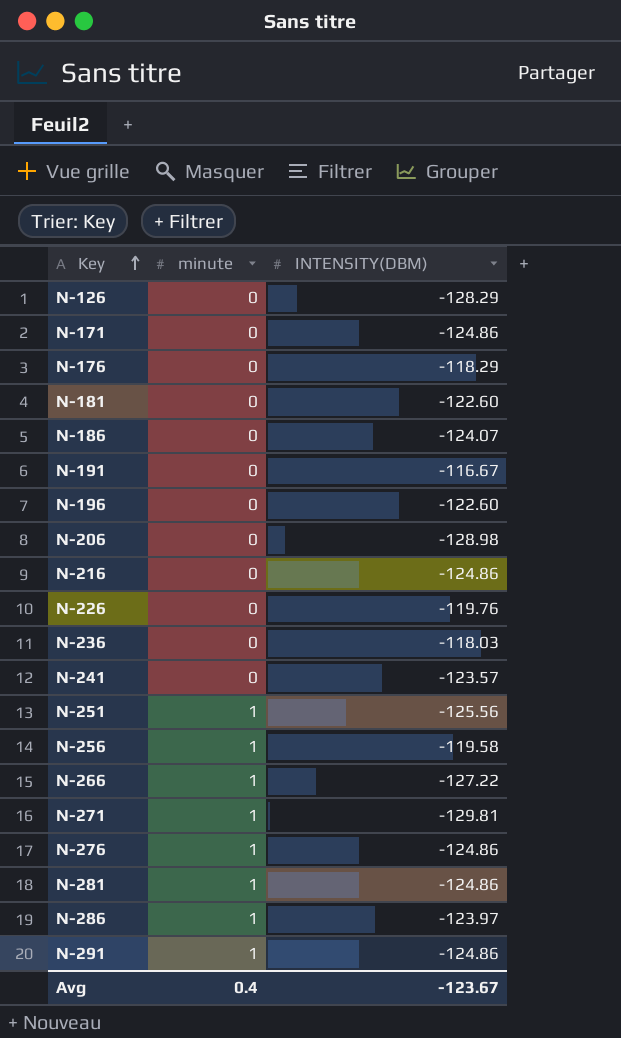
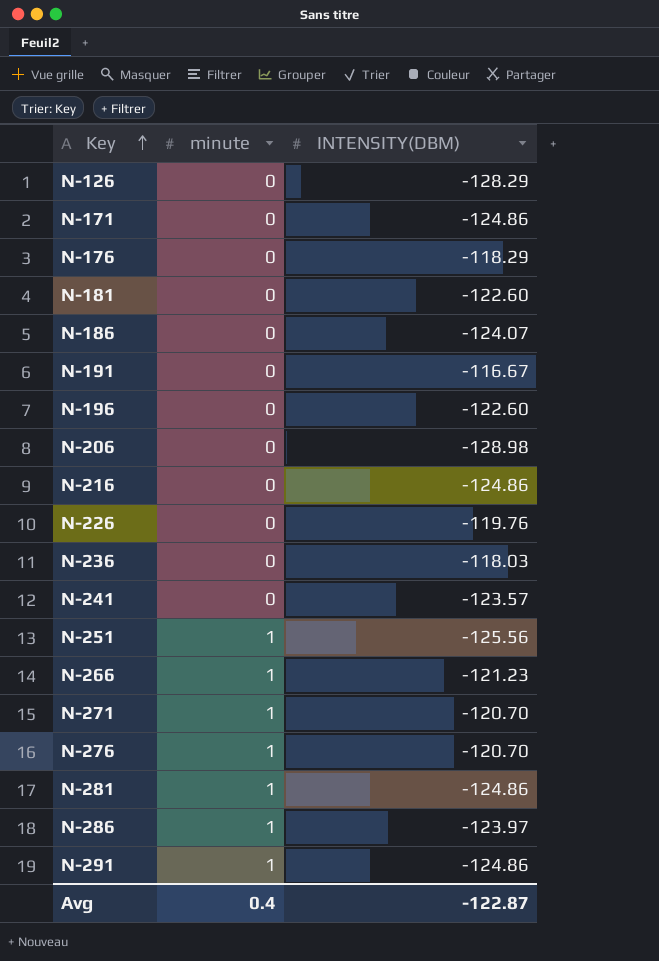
row N-256: 1 | -119.58 -> none
N-266 | INTENSITY(DBM): -127.22 -> -121.23
N-271 | INTENSITY(DBM): -129.81 -> -120.70
N-276 | INTENSITY(DBM): -124.86 -> -120.70
Avg | INTENSITY(DBM): -123.67 -> -122.87

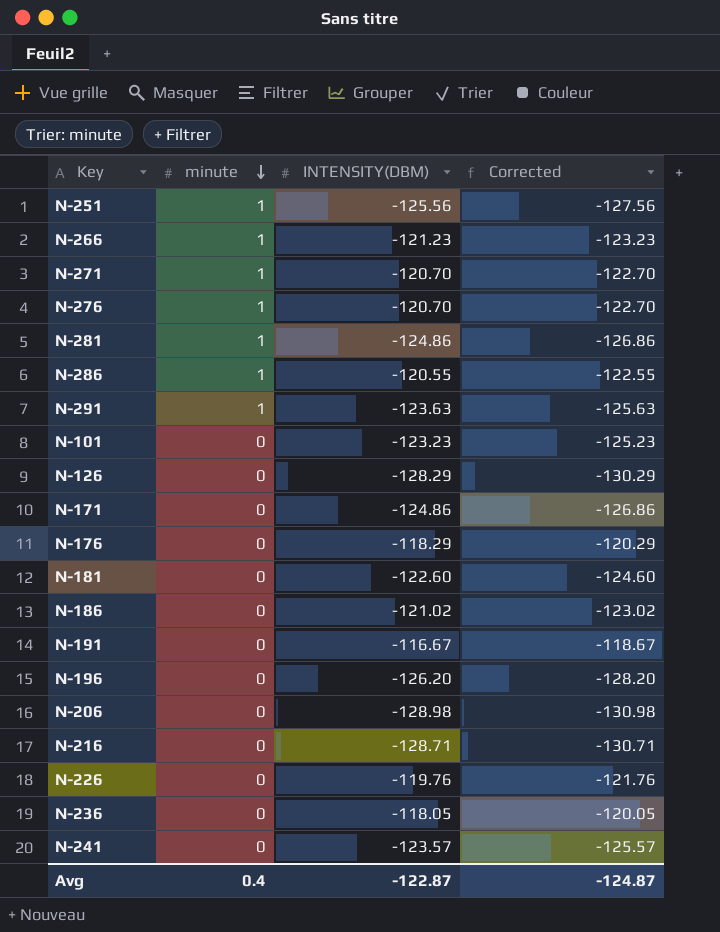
row order: Key ascending -> minute descending
column Corrected | formula: none -> [INTENSITY(DBM)] - 2
N-286 | INTENSITY(DBM): -123.97 -> -120.55
N-291 | INTENSITY(DBM): -124.86 -> -123.63
row N-101: none -> 0 | -123.23 | -125.23
N-186 | INTENSITY(DBM): -124.07 -> -121.02
N-196 | INTENSITY(DBM): -122.60 -> -126.20
N-216 | INTENSITY(DBM): -124.86 -> -128.71
N-236 | INTENSITY(DBM): -118.03 -> -118.05

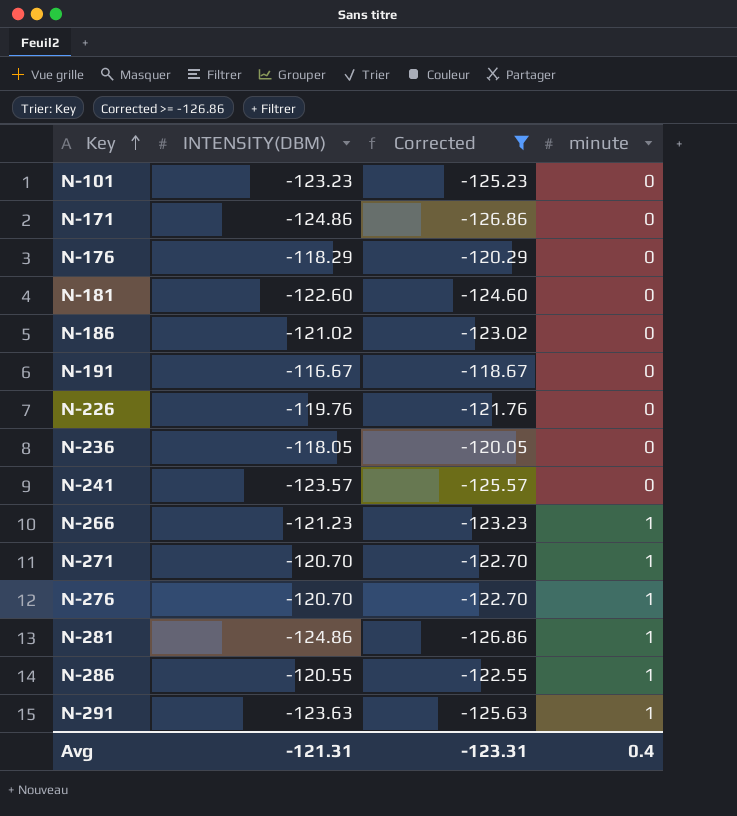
filter: none -> Corrected >= -126.86
row order: minute descending -> Key ascending
column minute | position: 2 -> 4
Avg | INTENSITY(DBM): -122.87 -> -121.31
Avg | Corrected: -124.87 -> -123.31

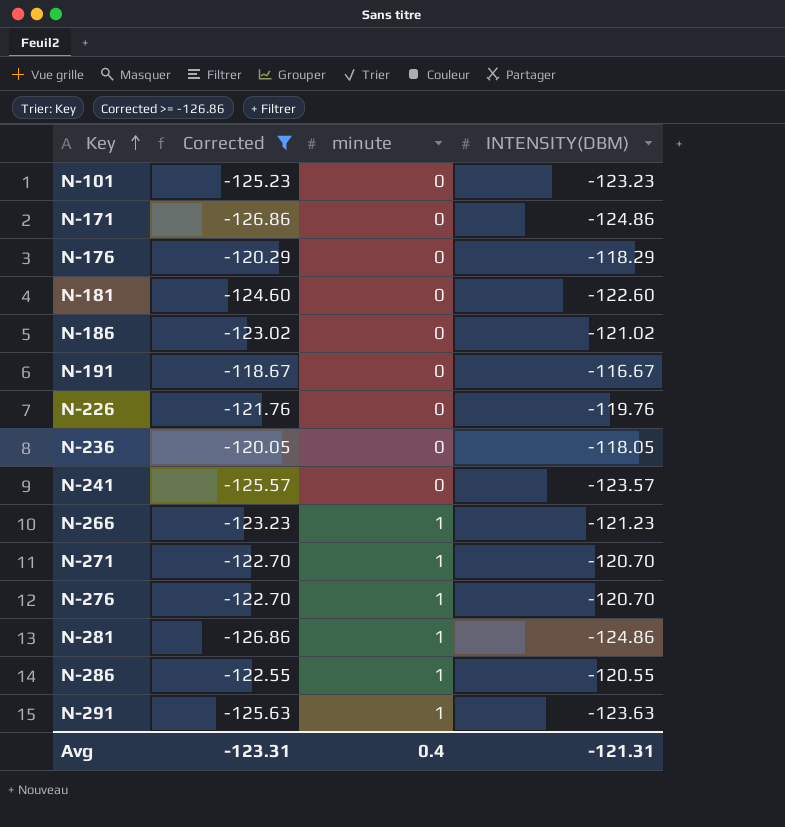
column INTENSITY(DBM) | position: 2 -> 4

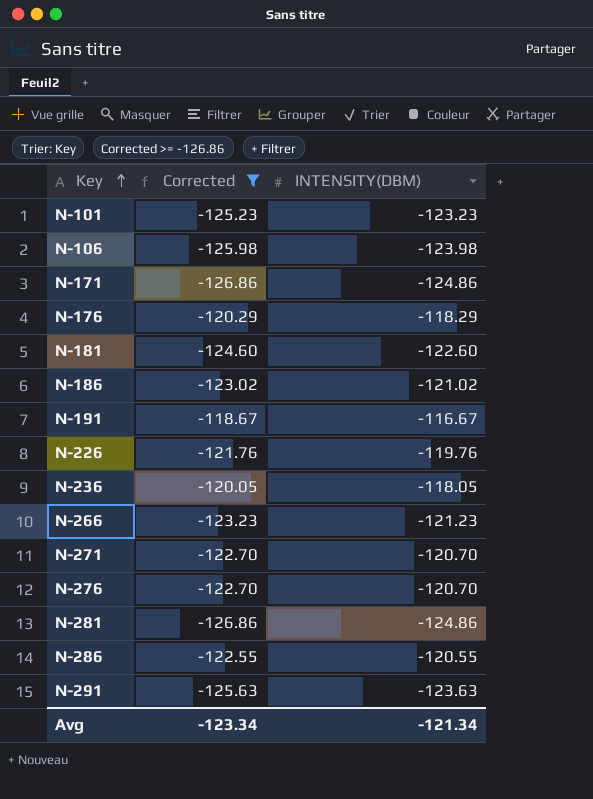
column minute | position: 3 -> none
row N-241: -125.57 | 0 | -123.57 -> none
row N-106: none -> -125.98 | -123.98
Avg | Corrected: -123.31 -> -123.34
Avg | INTENSITY(DBM): -121.31 -> -121.34

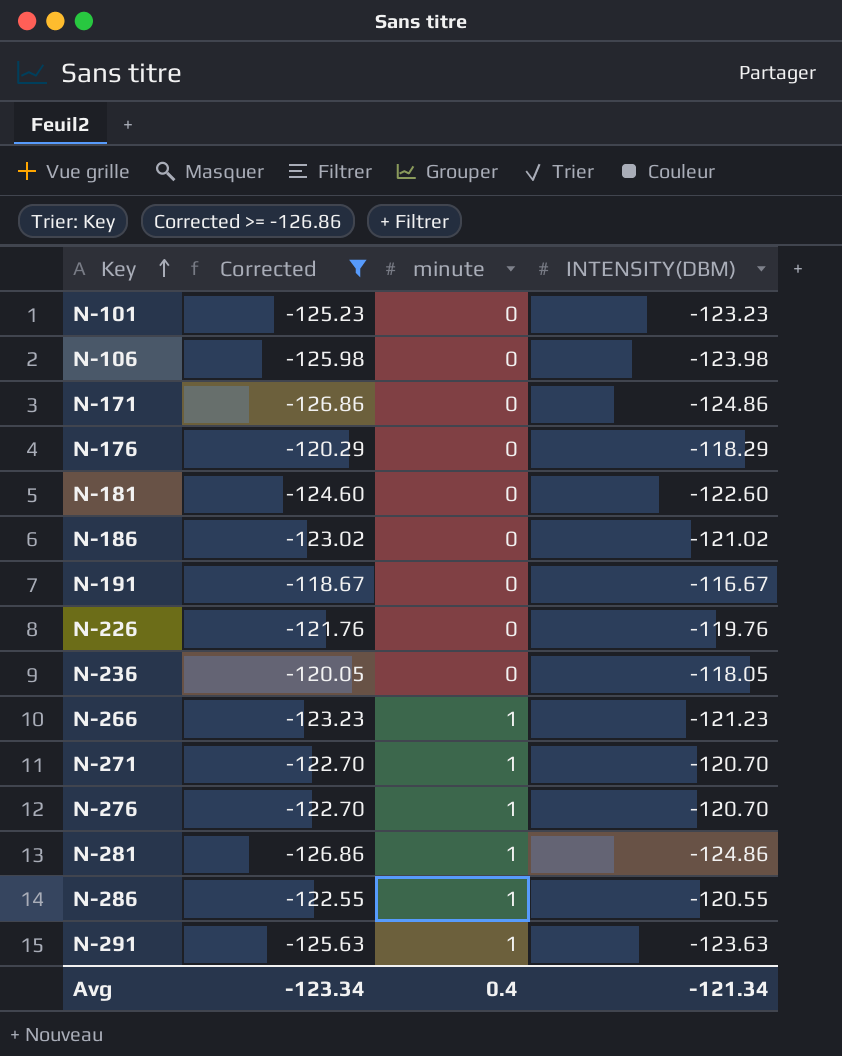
column minute | position: none -> 3

